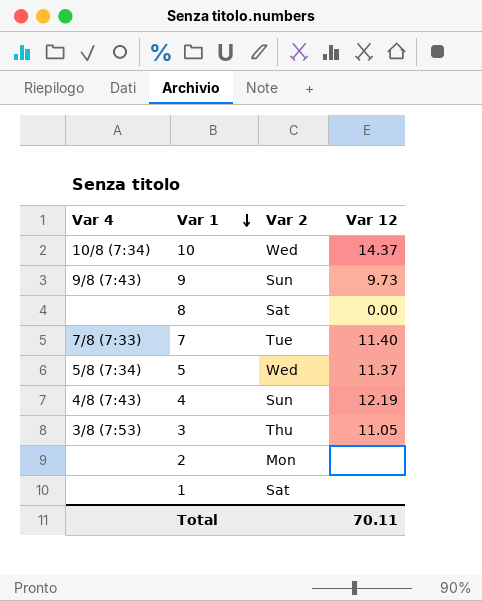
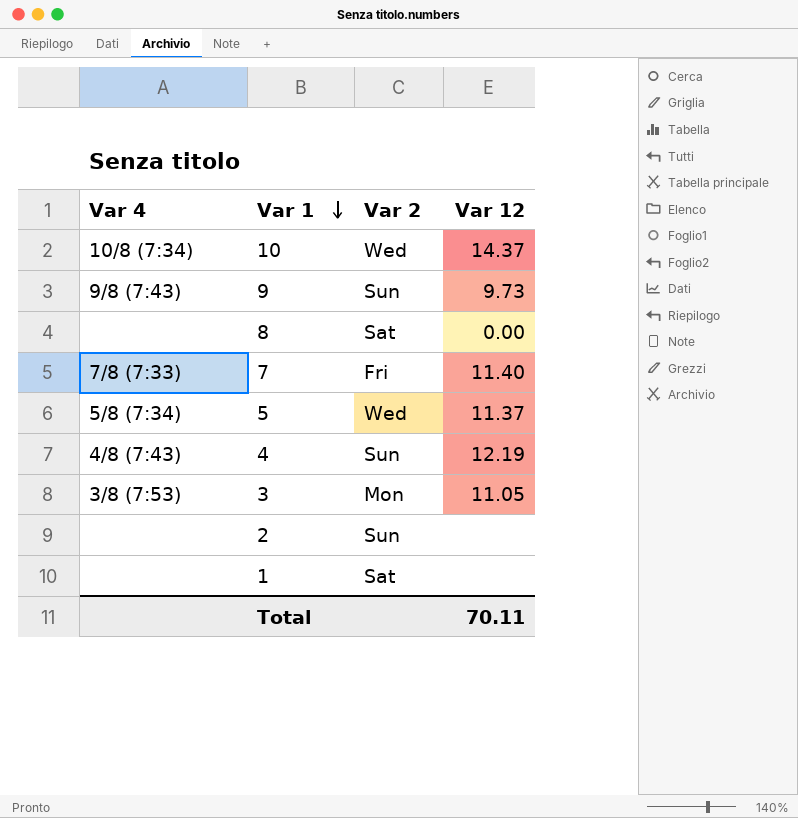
7 | Var 2: Tue -> Fri
3 | Var 2: Thu -> Mon
2 | Var 2: Mon -> Sun

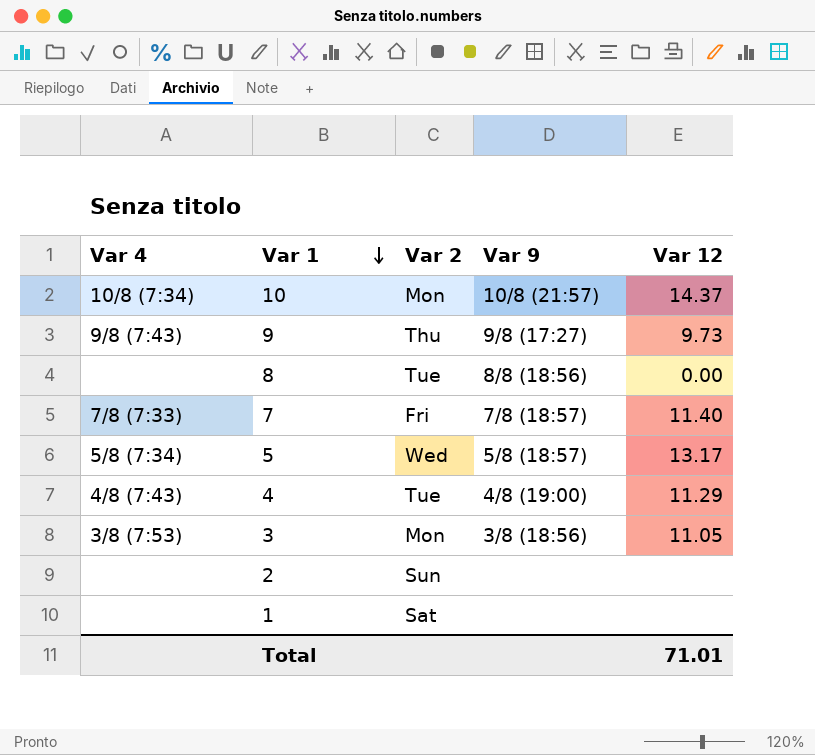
column Var 9 | position: none -> 4
10 | Var 2: Wed -> Mon
9 | Var 2: Sun -> Thu
8 | Var 2: Sat -> Tue
5 | Var 12: 11.37 -> 13.17
4 | Var 2: Sun -> Tue
4 | Var 12: 12.19 -> 11.29
Total | Var 12: 70.11 -> 71.01

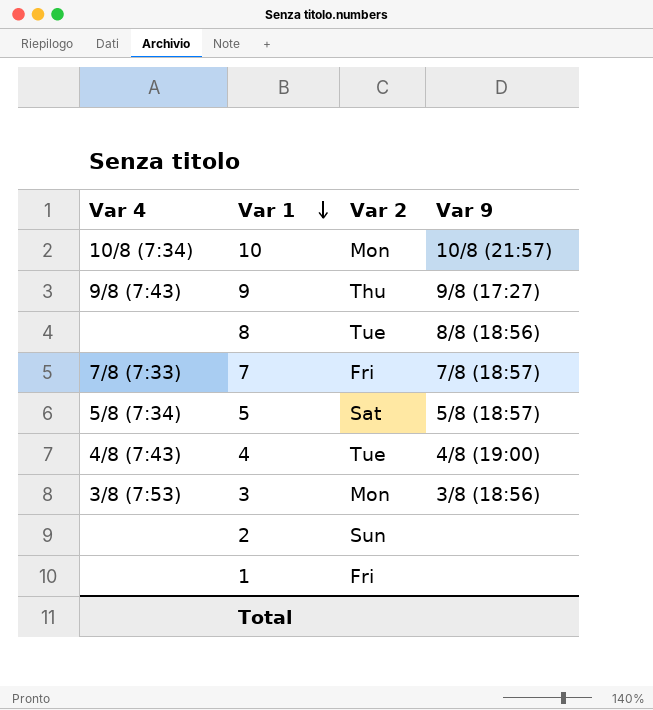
column Var 12 | position: 5 -> none
5 | Var 2: Wed -> Sat
1 | Var 2: Sat -> Fri

